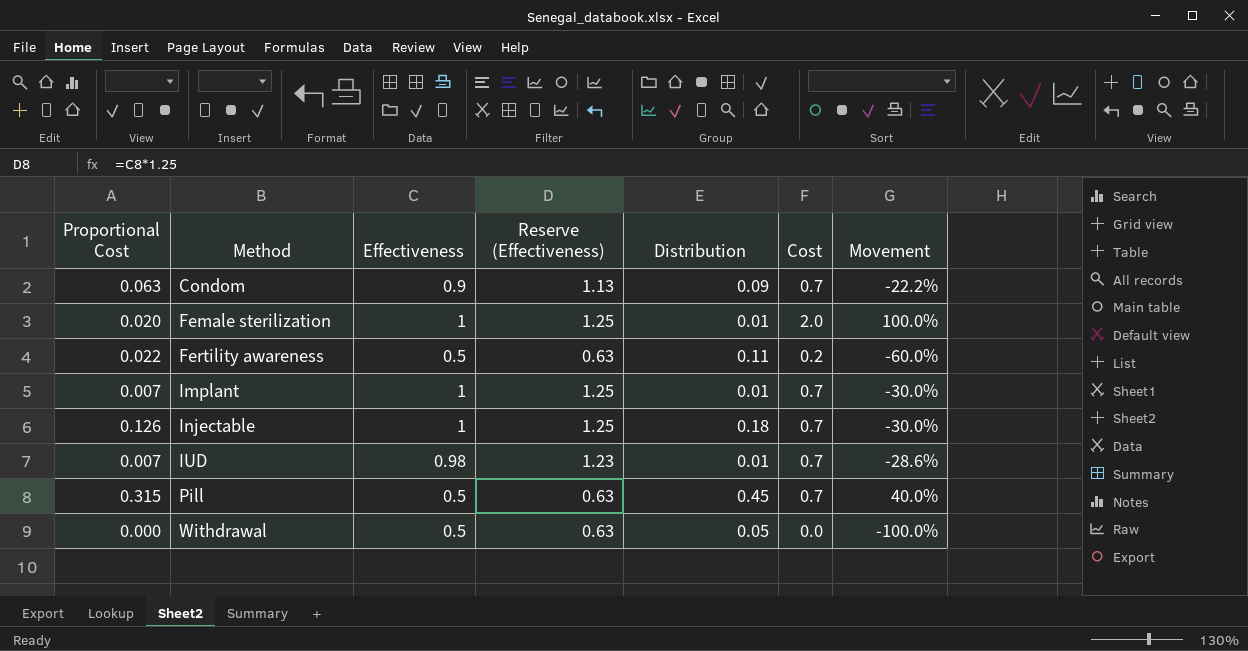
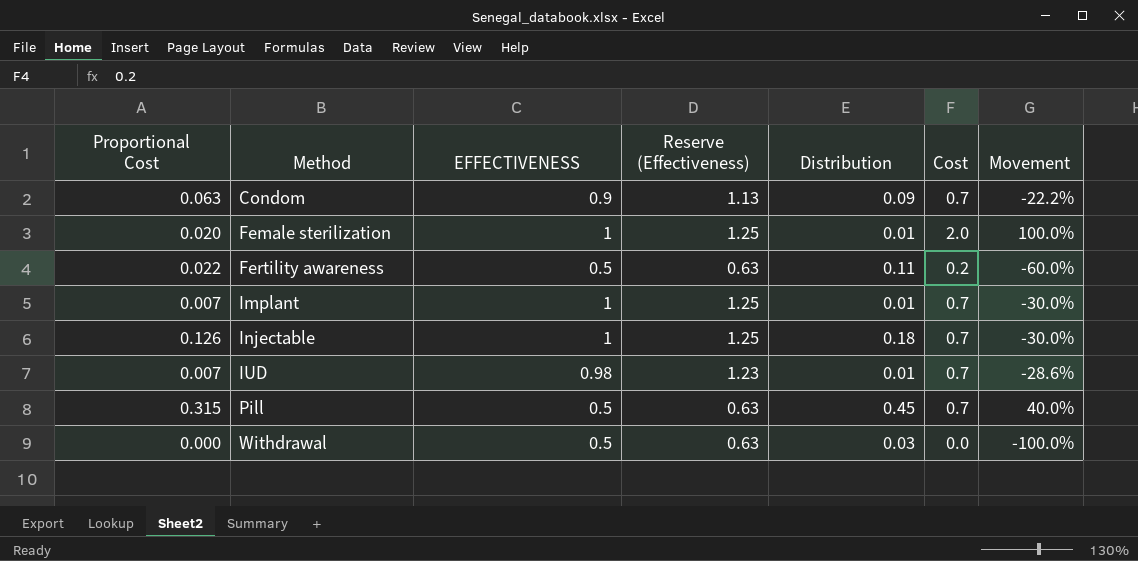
column name: Effectiveness -> EFFECTIVENESS
Withdrawal | Distribution: 0.05 -> 0.03

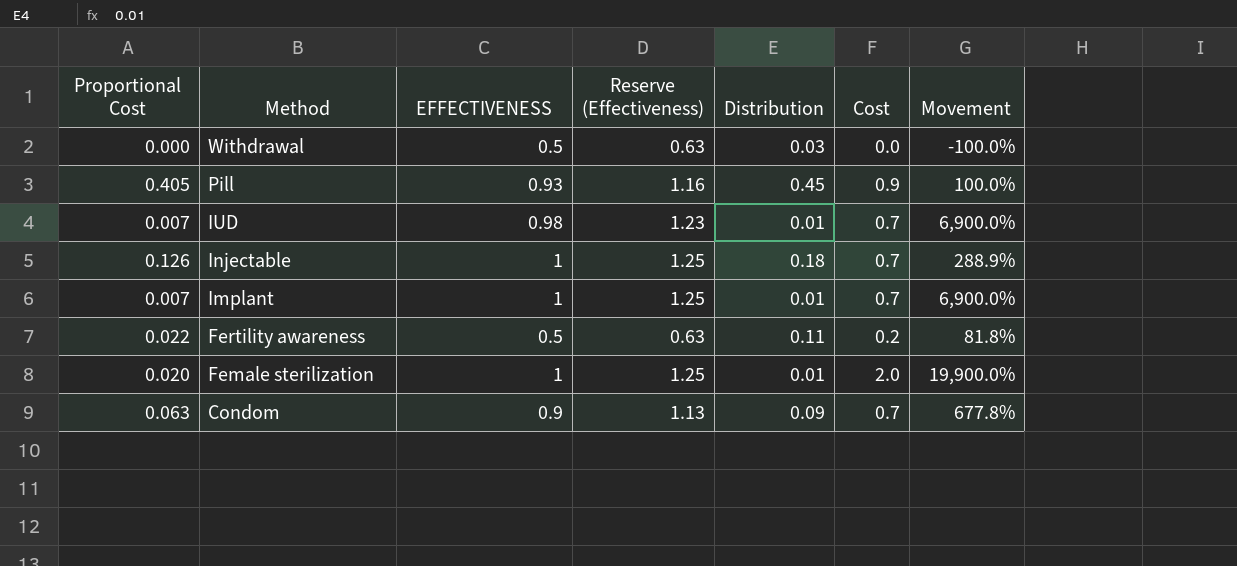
row order: Method ascending -> Method descending
column Movement | formula: ([Cost] - [EFFECTIVENESS]) / [EFFECTIVENESS] -> ([Cost] - [Distribution]) / [Distribution]
Pill | Proportional Cost: 0.315 -> 0.405
Pill | EFFECTIVENESS: 0.5 -> 0.93
Pill | Reserve (Effectiveness): 0.63 -> 1.16
Pill | Cost: 0.7 -> 0.9

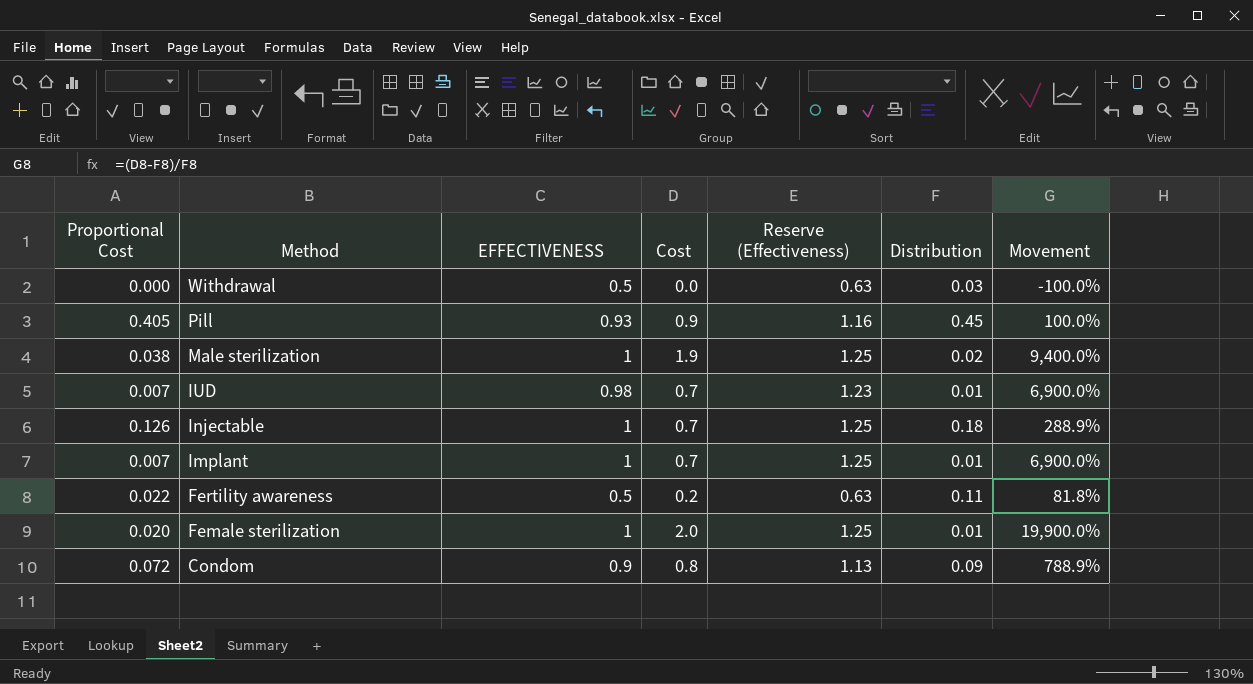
column Cost | position: 6 -> 4
row Male sterilization: none -> 0.038 | 1 | 1.9 | 1.25 | 0.02 | 9,400.0%
Condom | Proportional Cost: 0.063 -> 0.072
Condom | Cost: 0.7 -> 0.8
Condom | Movement: 677.8% -> 788.9%

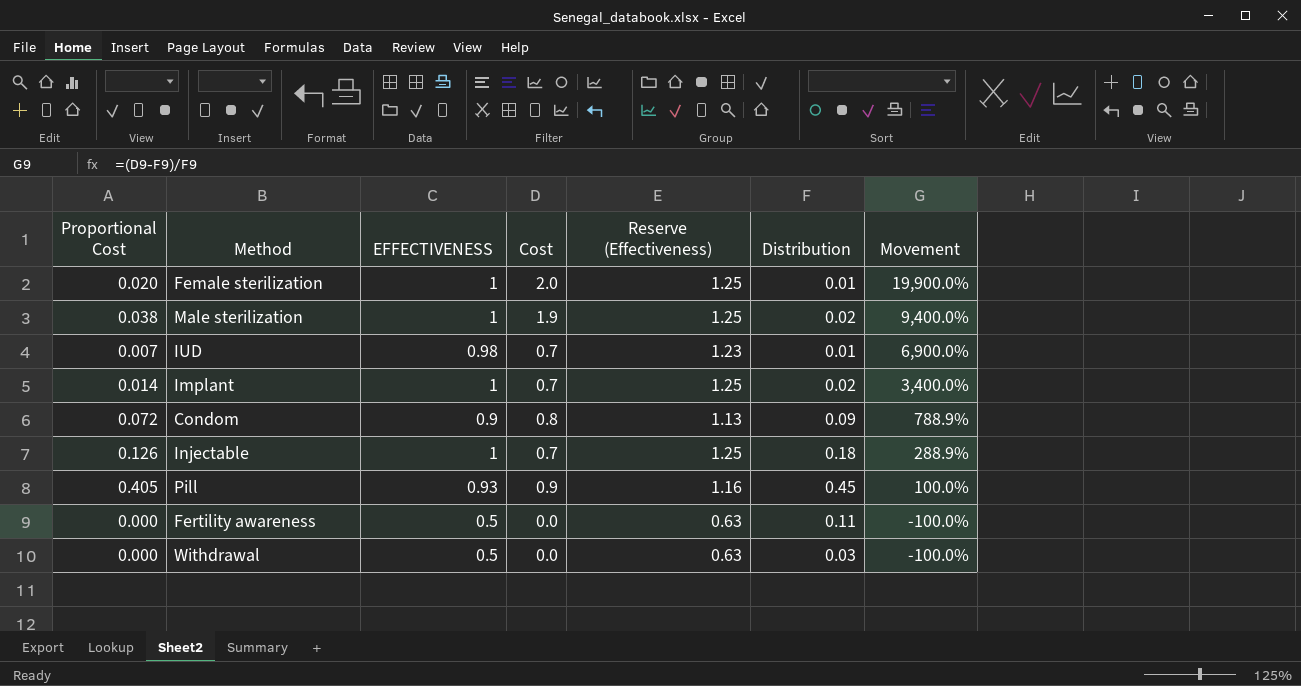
row order: Method descending -> Movement descending
Implant | Proportional Cost: 0.007 -> 0.014
Implant | Distribution: 0.01 -> 0.02
Implant | Movement: 6,900.0% -> 3,400.0%
Fertility awareness | Proportional Cost: 0.022 -> 0.000
Fertility awareness | Cost: 0.2 -> 0.0
Fertility awareness | Movement: 81.8% -> -100.0%

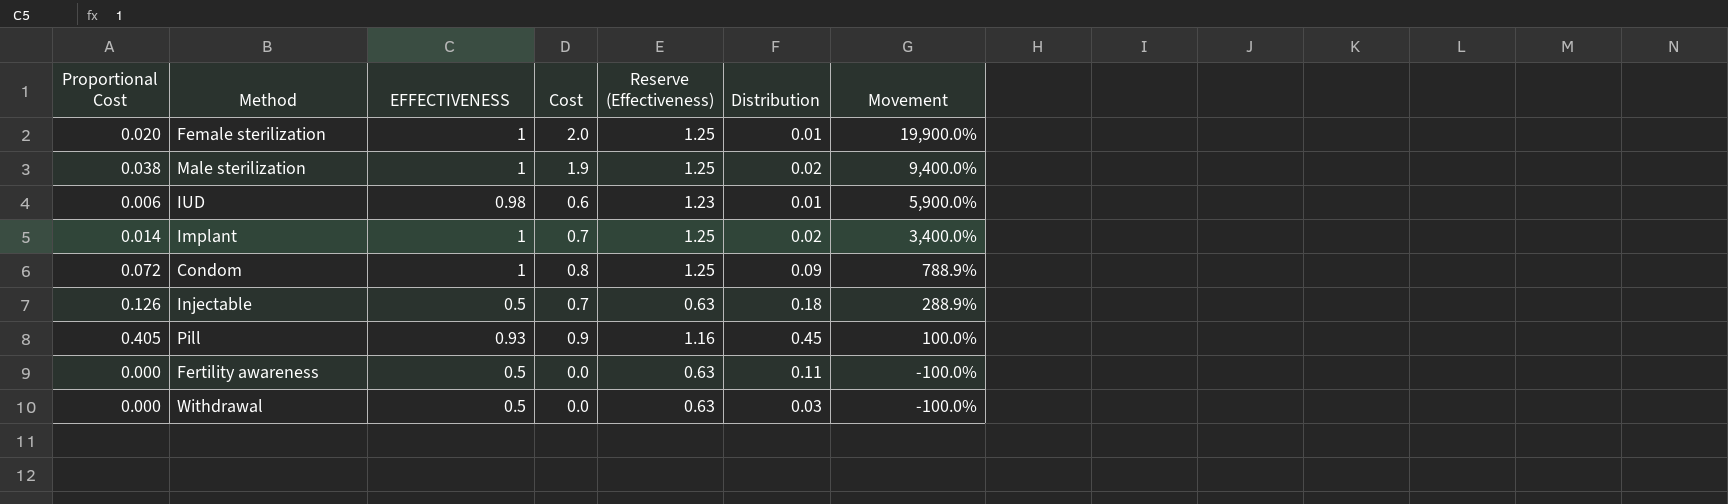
IUD | Proportional Cost: 0.007 -> 0.006
IUD | Cost: 0.7 -> 0.6
IUD | Movement: 6,900.0% -> 5,900.0%
Condom | EFFECTIVENESS: 0.9 -> 1
Condom | Reserve (Effectiveness): 1.13 -> 1.25
Injectable | EFFECTIVENESS: 1 -> 0.5
Injectable | Reserve (Effectiveness): 1.25 -> 0.63

